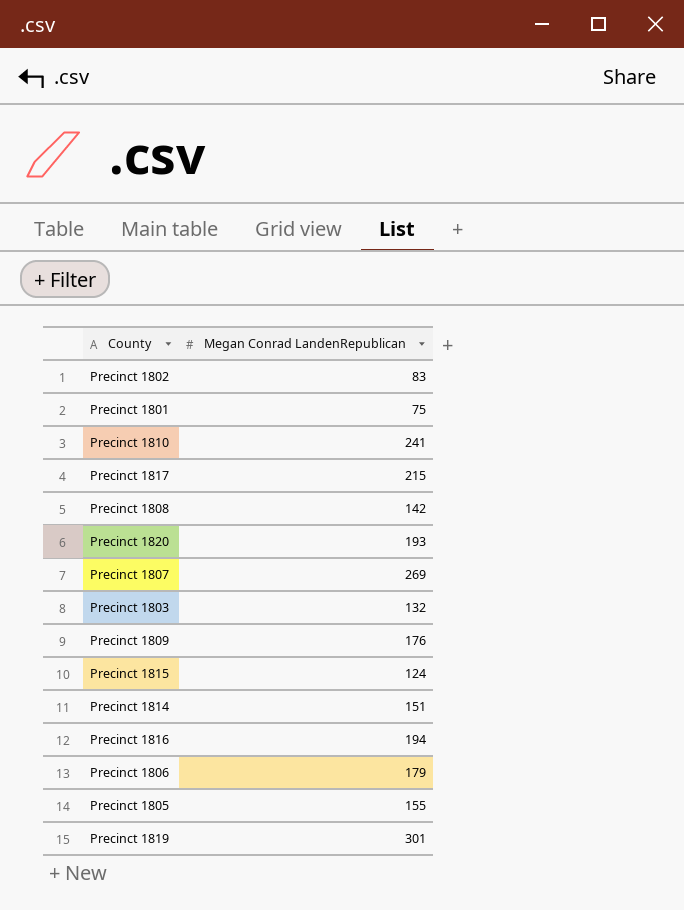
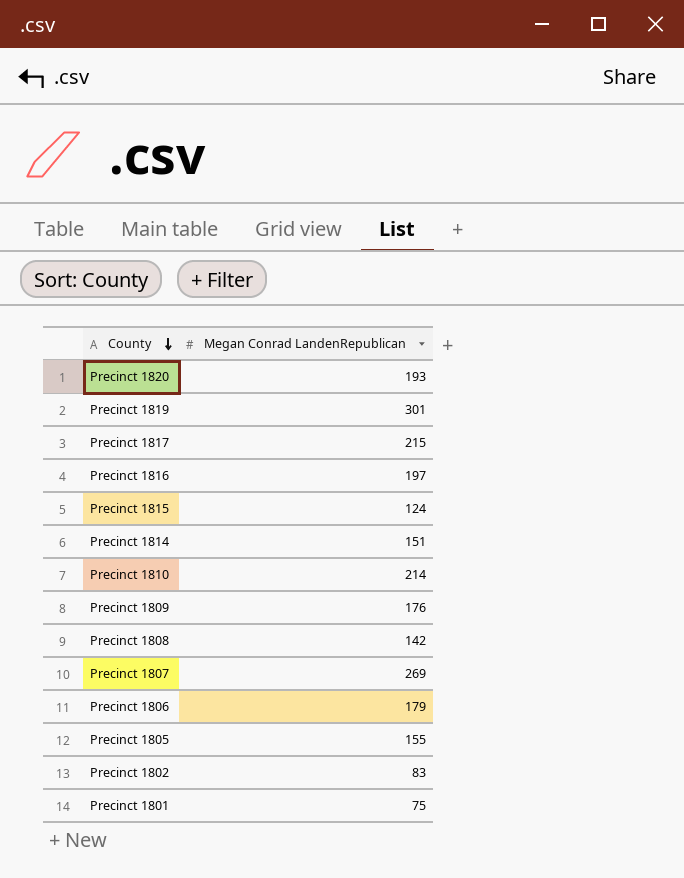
row order: none -> County descending
row Precinct 1803: 132 -> none
Precinct 1816 | Megan Conrad LandenRepublican: 194 -> 197
Precinct 1810 | Megan Conrad LandenRepublican: 241 -> 214

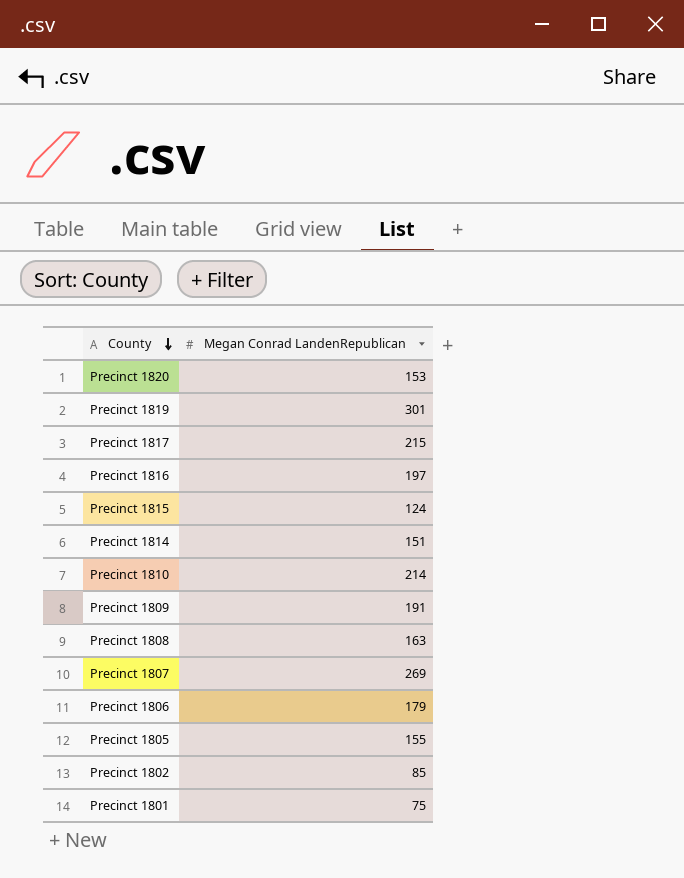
Precinct 1820 | Megan Conrad LandenRepublican: 193 -> 153
Precinct 1809 | Megan Conrad LandenRepublican: 176 -> 191
Precinct 1808 | Megan Conrad LandenRepublican: 142 -> 163
Precinct 1802 | Megan Conrad LandenRepublican: 83 -> 85

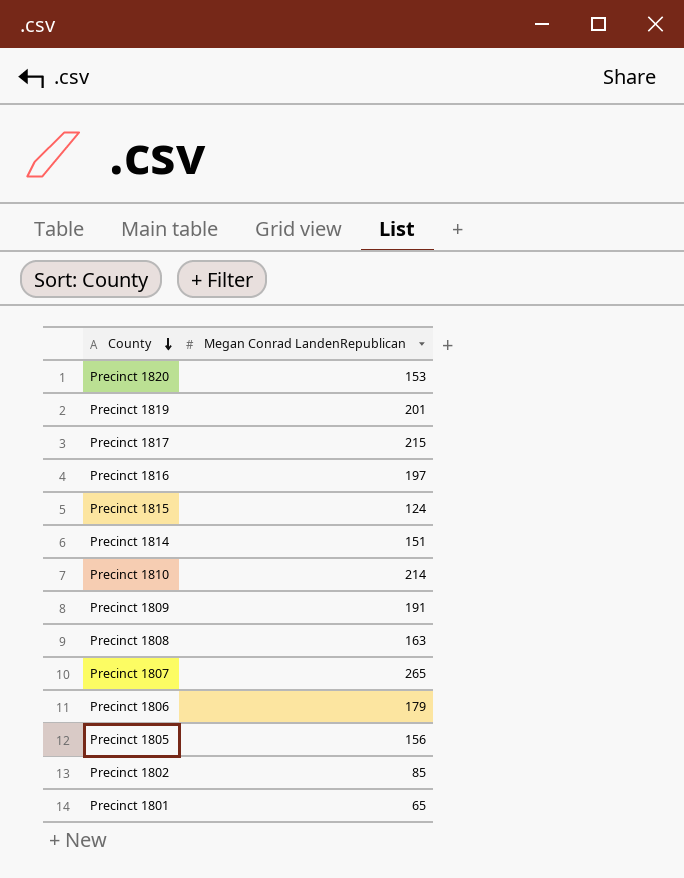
Precinct 1819 | Megan Conrad LandenRepublican: 301 -> 201
Precinct 1807 | Megan Conrad LandenRepublican: 269 -> 265
Precinct 1805 | Megan Conrad LandenRepublican: 155 -> 156
Precinct 1801 | Megan Conrad LandenRepublican: 75 -> 65

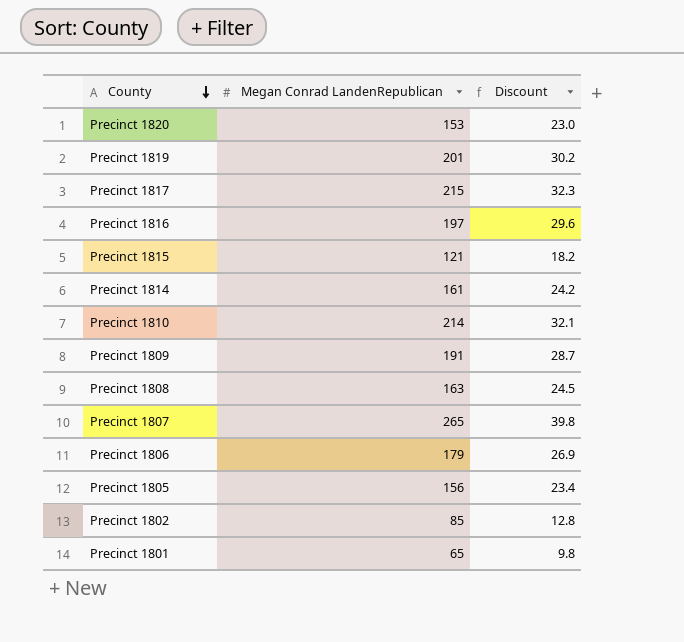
column Discount | formula: none -> [Megan Conrad LandenRepublican] * 0.15
Precinct 1815 | Megan Conrad LandenRepublican: 124 -> 121
Precinct 1814 | Megan Conrad LandenRepublican: 151 -> 161

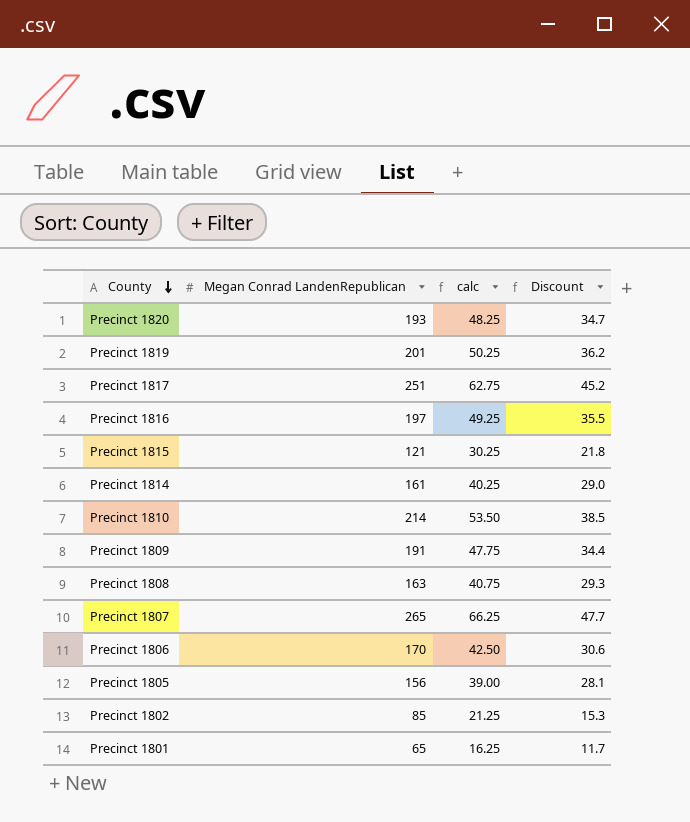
column calc | formula: none -> [Megan Conrad LandenRepublican] * 0.25
column Discount | formula: [Megan Conrad LandenRepublican] * 0.15 -> [Megan Conrad LandenRepublican] * 0.18
Precinct 1820 | Megan Conrad LandenRepublican: 153 -> 193
Precinct 1817 | Megan Conrad LandenRepublican: 215 -> 251
Precinct 1806 | Megan Conrad LandenRepublican: 179 -> 170

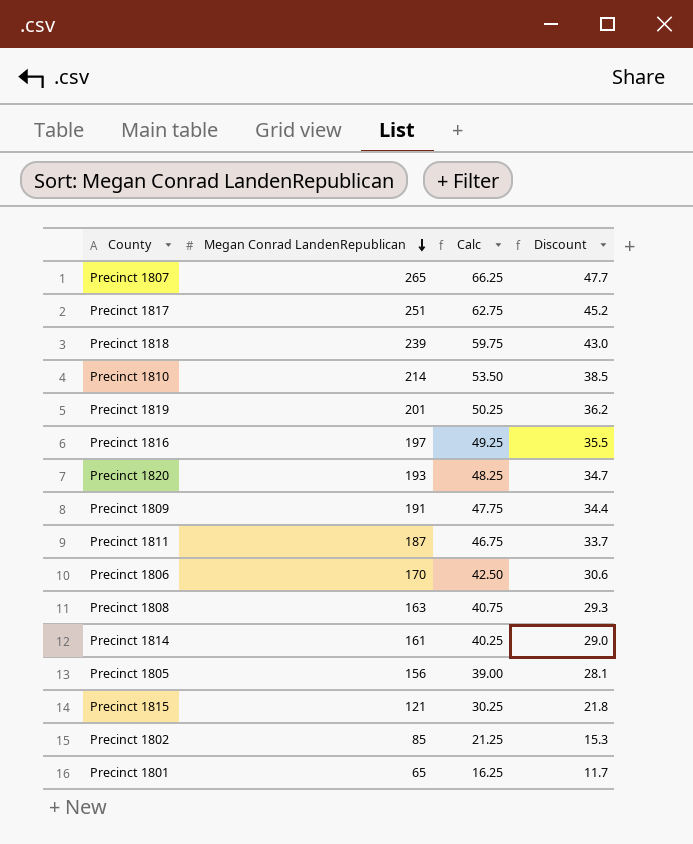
row order: County descending -> Megan Conrad LandenRepublican descending
column name: calc -> Calc
row Precinct 1818: none -> 239 | 59.75 | 43.0
row Precinct 1811: none -> 187 | 46.75 | 33.7

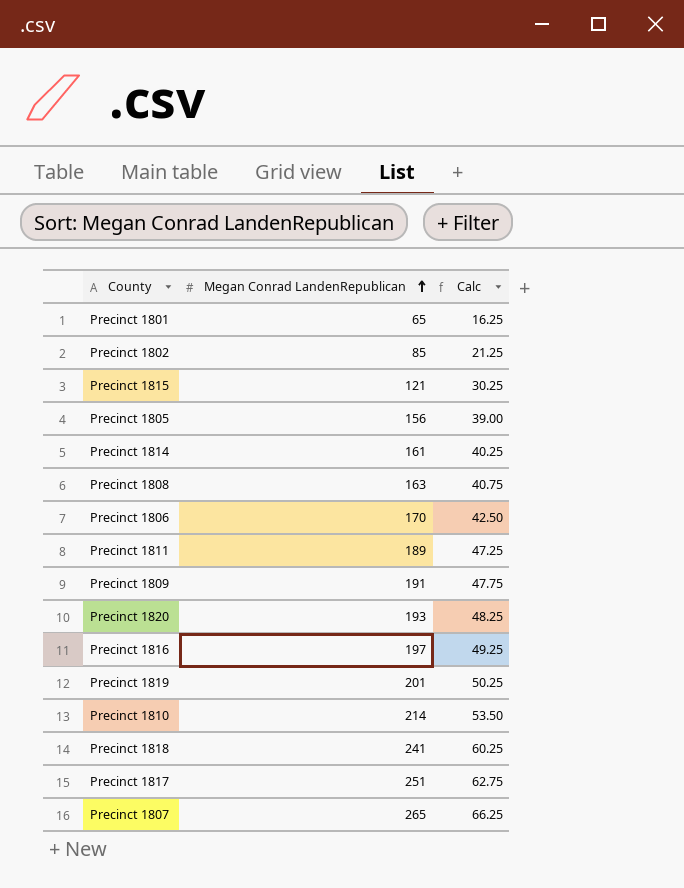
row order: Megan Conrad LandenRepublican descending -> Megan Conrad LandenRepublican ascending
column Discount | formula: [Megan Conrad LandenRepublican] * 0.18 -> none
Precinct 1811 | Megan Conrad LandenRepublican: 187 -> 189
Precinct 1811 | Calc: 46.75 -> 47.25
Precinct 1818 | Megan Conrad LandenRepublican: 239 -> 241
Precinct 1818 | Calc: 59.75 -> 60.25

